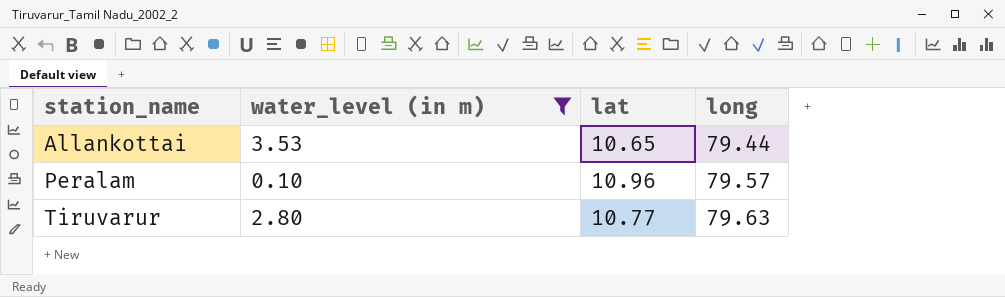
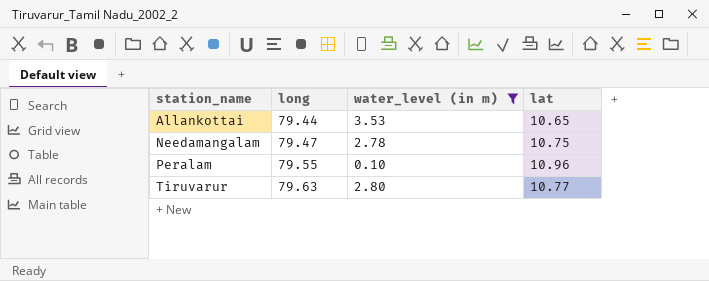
column long | position: 4 -> 2
row Needamangalam: none -> 79.47 | 2.78 | 10.75
Peralam | long: 79.57 -> 79.55

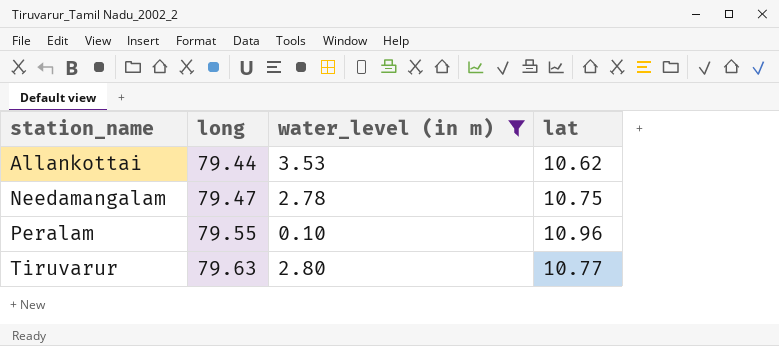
Allankottai | lat: 10.65 -> 10.62

